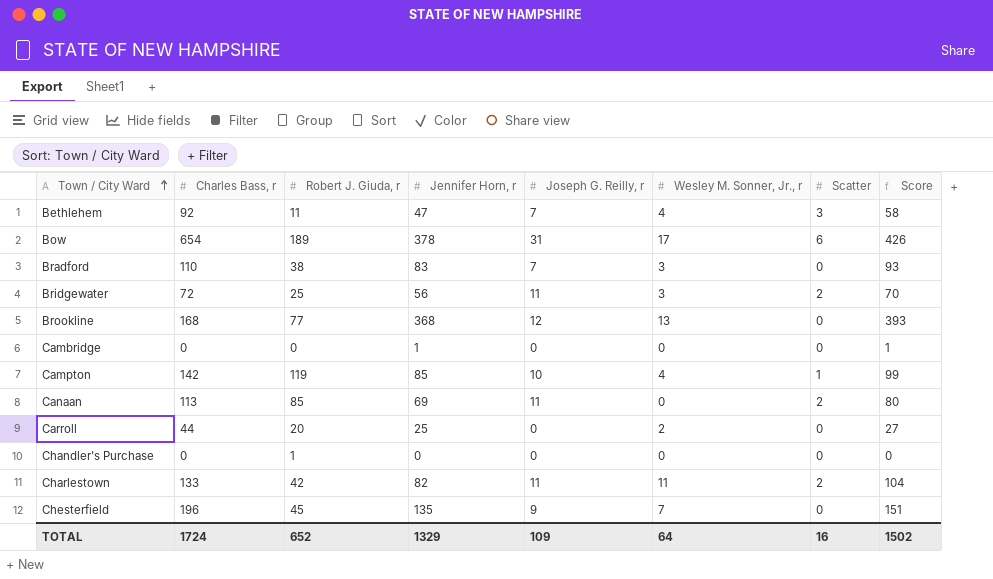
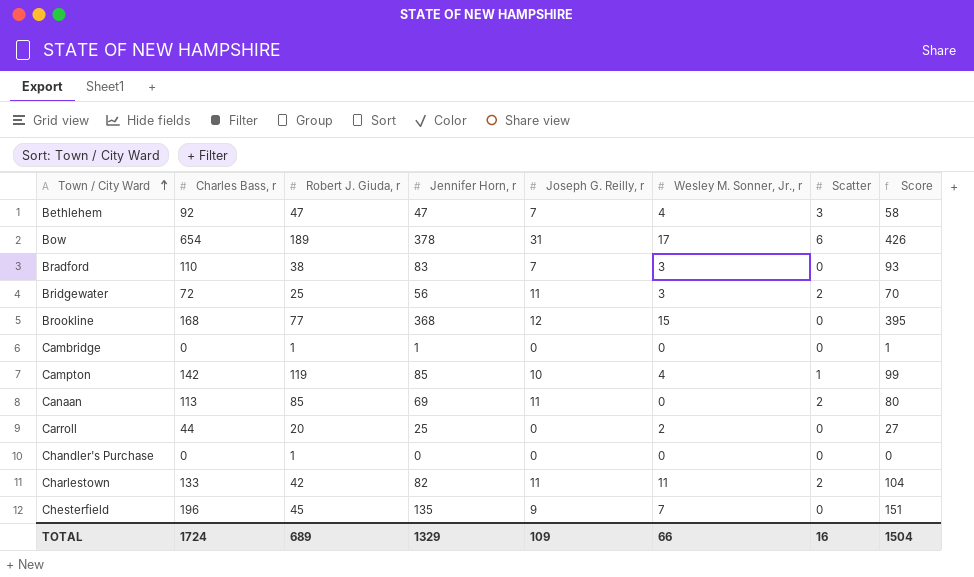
Bethlehem | Robert J. Giuda, r: 11 -> 47
Brookline | Wesley M. Sonner, Jr., r: 13 -> 15
Brookline | Score: 393 -> 395
Cambridge | Robert J. Giuda, r: 0 -> 1
TOTAL | Robert J. Giuda, r: 652 -> 689
TOTAL | Wesley M. Sonner, Jr., r: 64 -> 66
TOTAL | Score: 1502 -> 1504

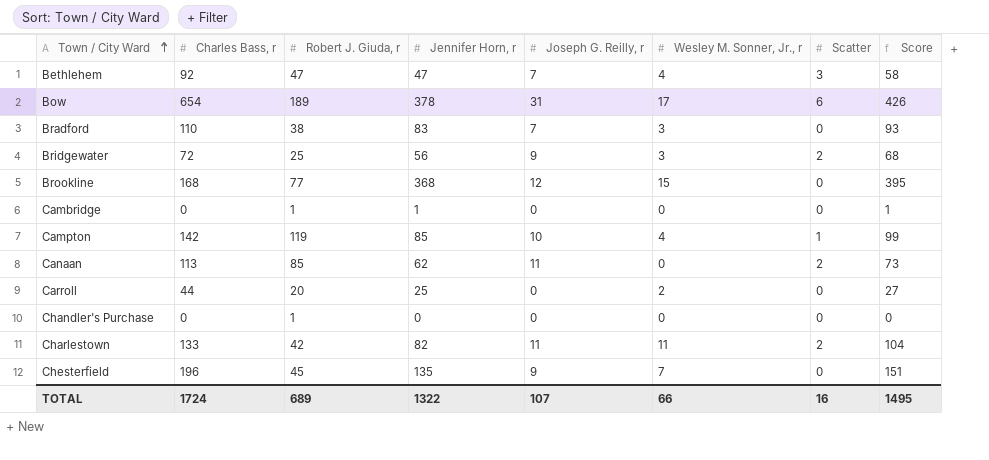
Bridgewater | Joseph G. Reilly, r: 11 -> 9
Bridgewater | Score: 70 -> 68
Canaan | Jennifer Horn, r: 69 -> 62
Canaan | Score: 80 -> 73
TOTAL | Jennifer Horn, r: 1329 -> 1322
TOTAL | Joseph G. Reilly, r: 109 -> 107
TOTAL | Score: 1504 -> 1495

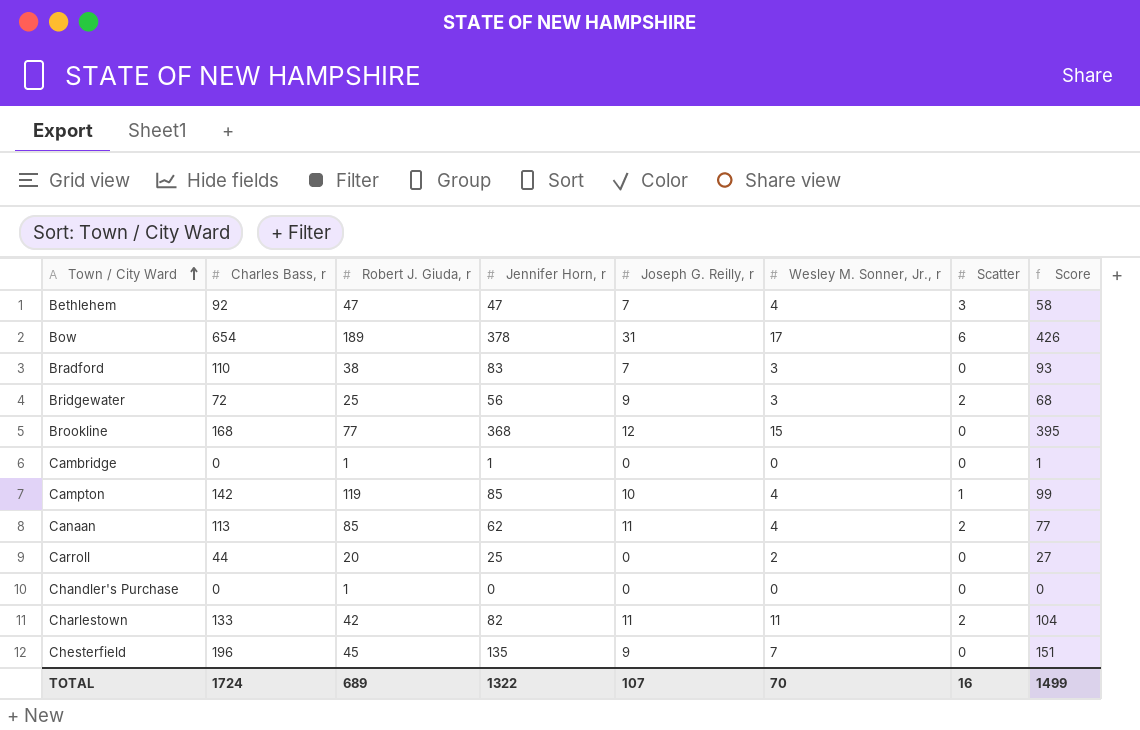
Canaan | Wesley M. Sonner, Jr., r: 0 -> 4
Canaan | Score: 73 -> 77
TOTAL | Wesley M. Sonner, Jr., r: 66 -> 70
TOTAL | Score: 1495 -> 1499

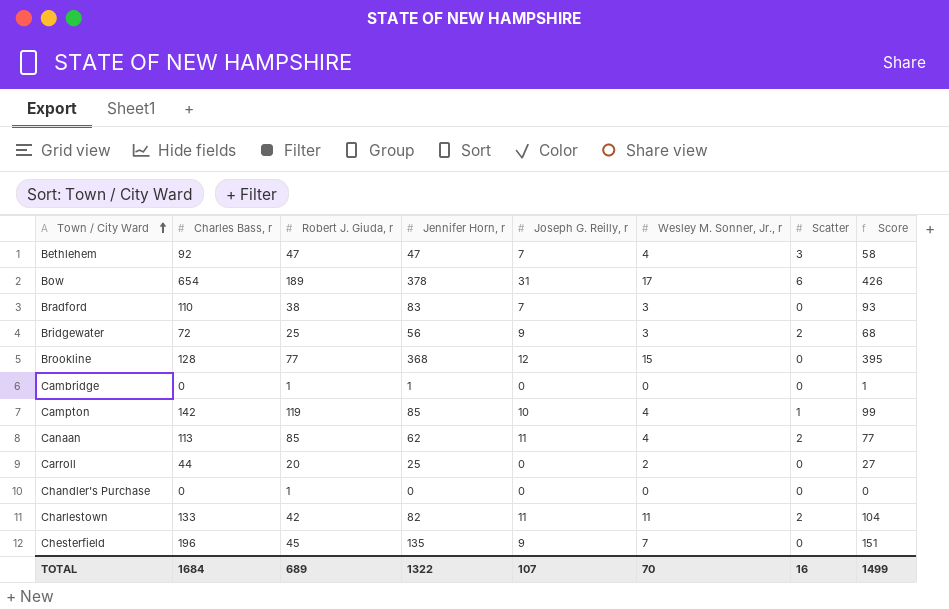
Brookline | Charles Bass, r: 168 -> 128
TOTAL | Charles Bass, r: 1724 -> 1684

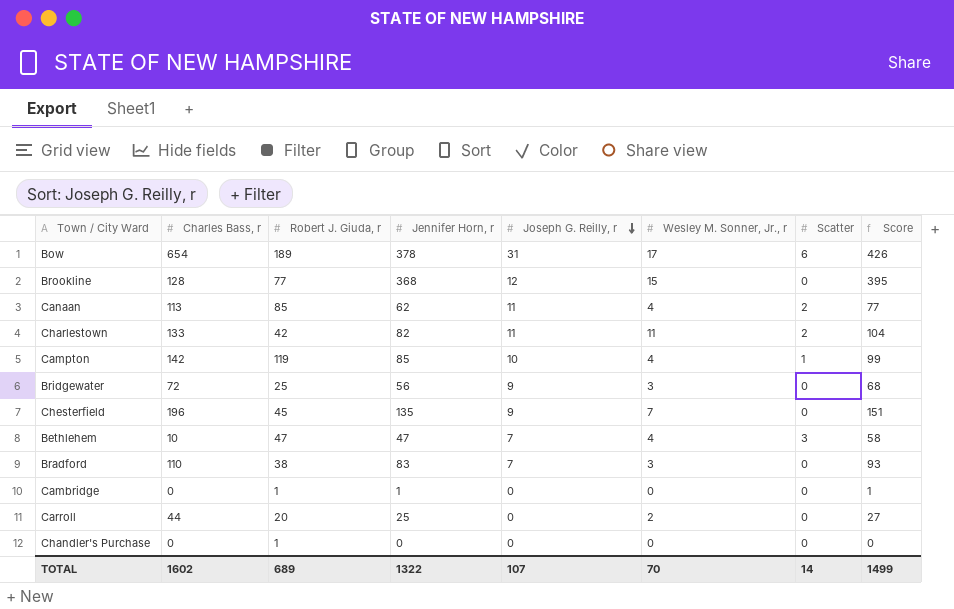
row order: Town / City Ward ascending -> Joseph G. Reilly, r descending
Bridgewater | Scatter: 2 -> 0
Bethlehem | Charles Bass, r: 92 -> 10
TOTAL | Charles Bass, r: 1684 -> 1602
TOTAL | Scatter: 16 -> 14

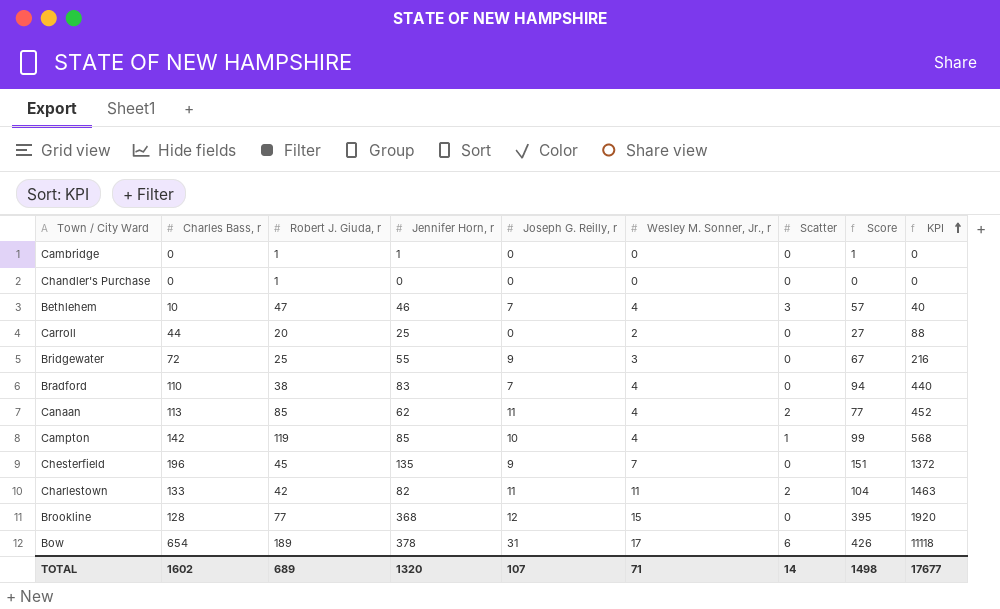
row order: Joseph G. Reilly, r descending -> KPI ascending
column KPI | formula: none -> [Charles Bass, r] * [Wesley M. Sonner, Jr., r]
Bethlehem | Jennifer Horn, r: 47 -> 46
Bethlehem | Score: 58 -> 57
Bridgewater | Jennifer Horn, r: 56 -> 55
Bridgewater | Score: 68 -> 67
Bradford | Wesley M. Sonner, Jr., r: 3 -> 4
Bradford | Score: 93 -> 94
TOTAL | Jennifer Horn, r: 1322 -> 1320
TOTAL | Wesley M. Sonner, Jr., r: 70 -> 71
TOTAL | Score: 1499 -> 1498

